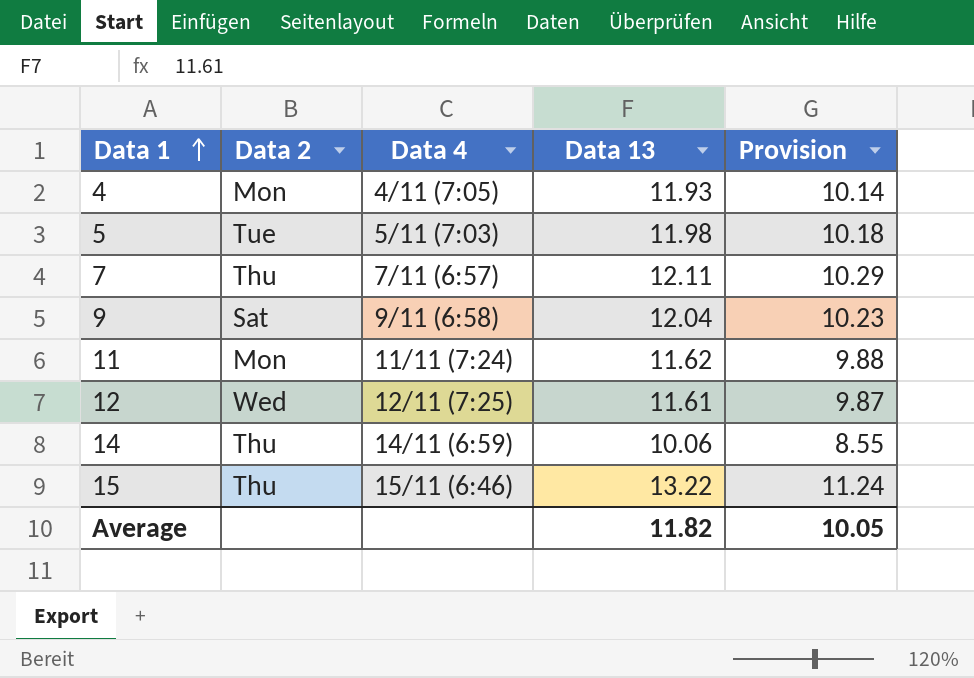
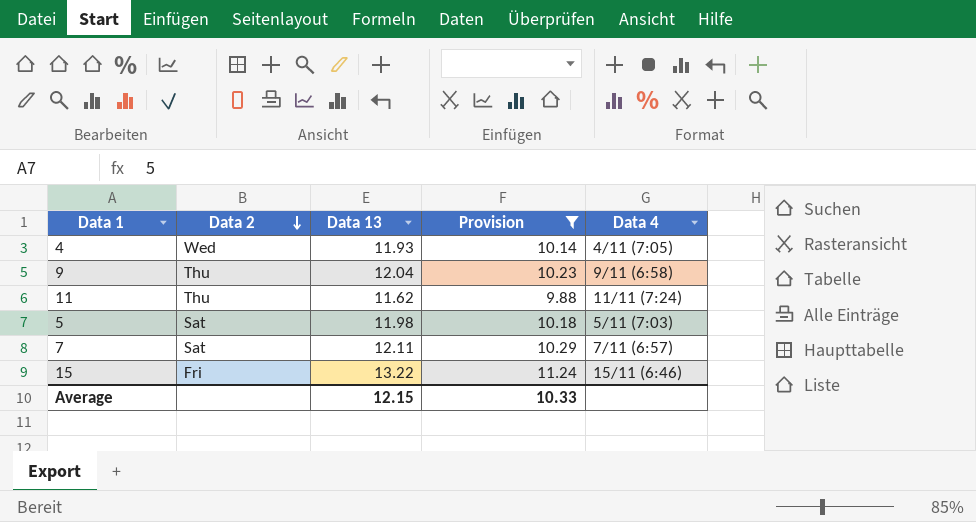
filter: none -> Provision >= 9.88
row order: Data 1 ascending -> Data 2 descending
column Data 4 | position: 3 -> 5
4 | Data 2: Mon -> Wed
9 | Data 2: Sat -> Thu
11 | Data 2: Mon -> Thu
5 | Data 2: Tue -> Sat
7 | Data 2: Thu -> Sat
15 | Data 2: Thu -> Fri
Average | Data 13: 11.82 -> 12.15
Average | Provision: 10.05 -> 10.33

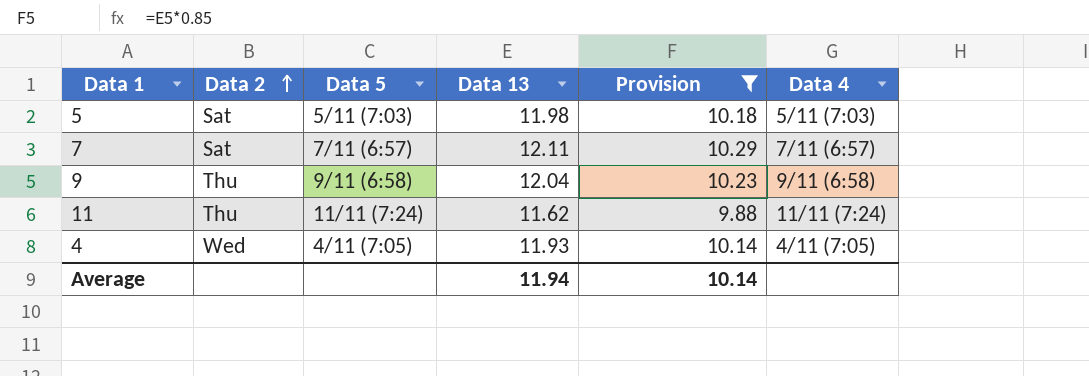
row order: Data 2 descending -> Data 2 ascending
column Data 5 | position: none -> 3
row 15: Fri | 13.22 | 11.24 | 15/11 (6:46) -> none
Average | Data 13: 12.15 -> 11.94
Average | Provision: 10.33 -> 10.14

